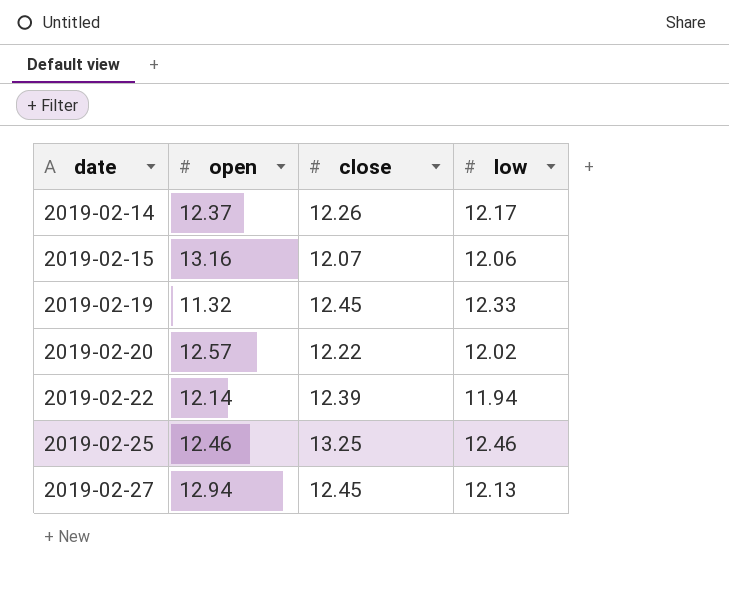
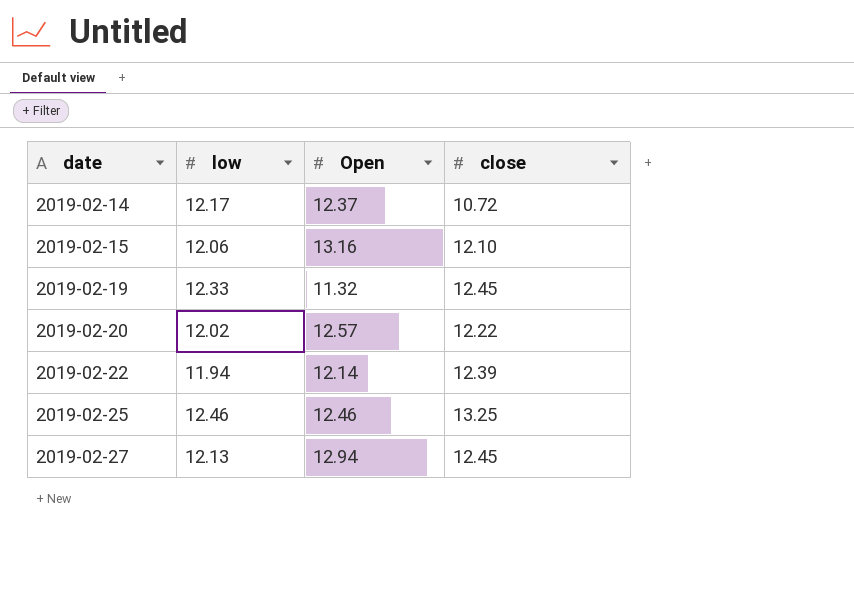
column low | position: 4 -> 2
column name: open -> Open
2019-02-14 | close: 12.26 -> 10.72
2019-02-15 | close: 12.07 -> 12.10

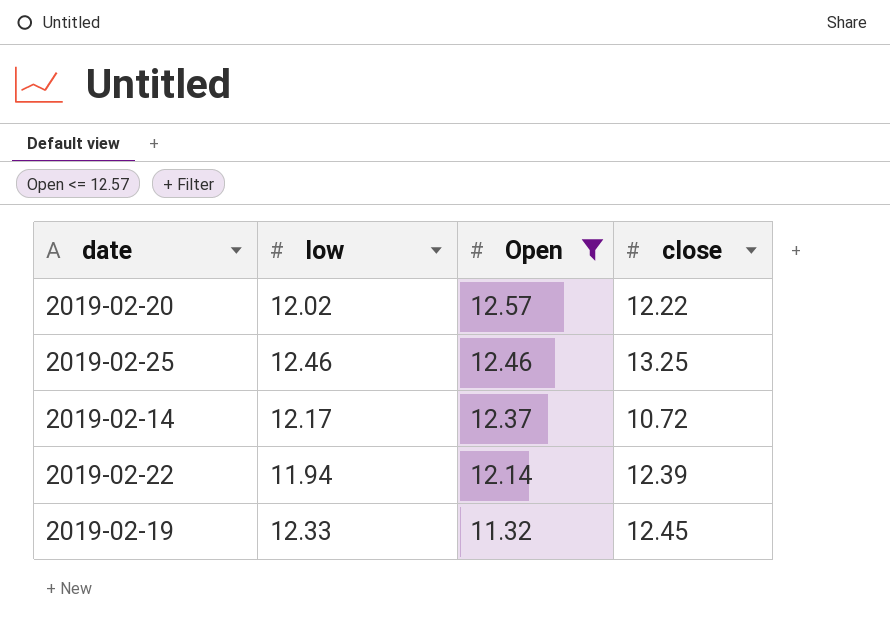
filter: none -> Open <= 12.57
row order: date ascending -> Open descending

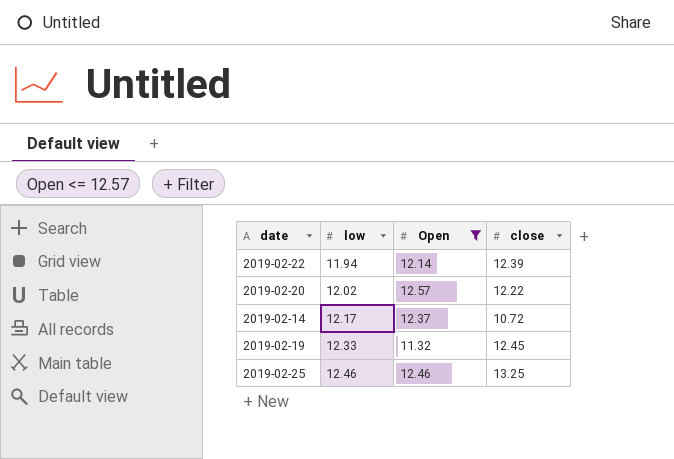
row order: Open descending -> low ascending

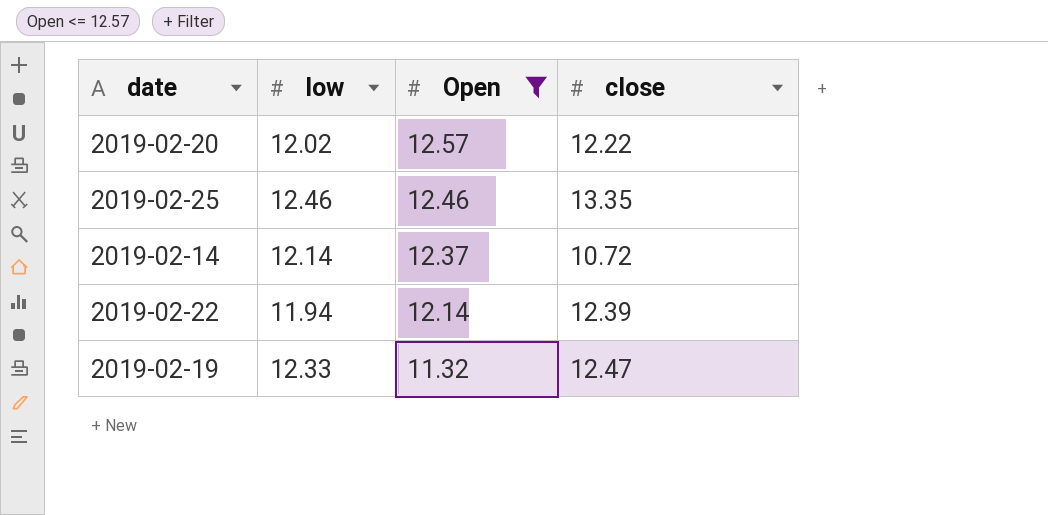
row order: low ascending -> Open descending
2019-02-25 | close: 13.25 -> 13.35
2019-02-14 | low: 12.17 -> 12.14
2019-02-19 | close: 12.45 -> 12.47

